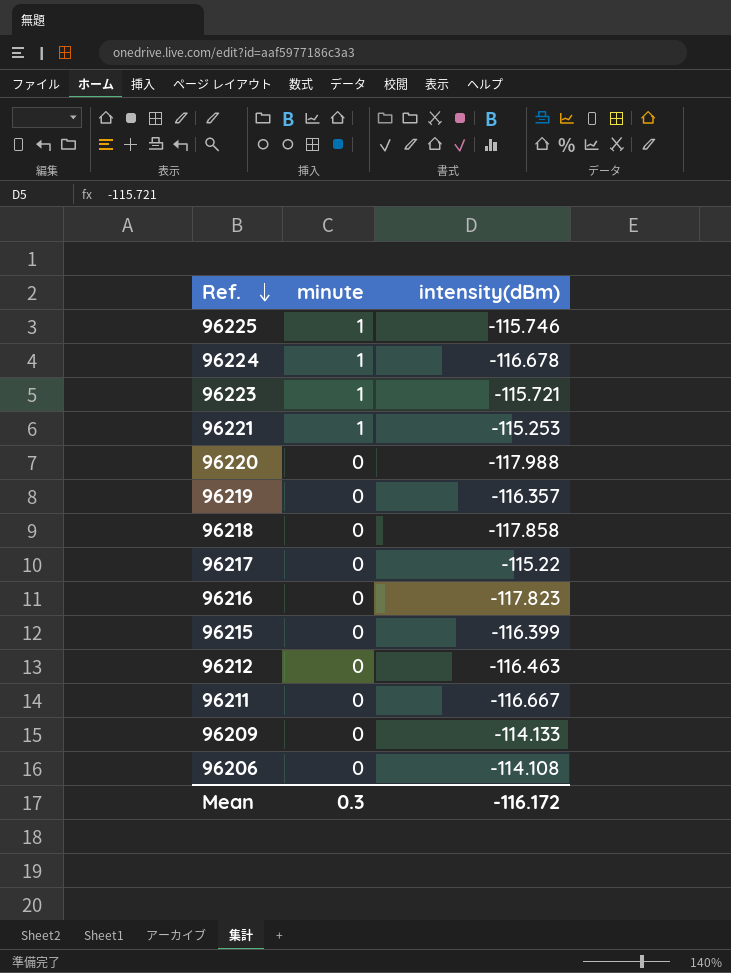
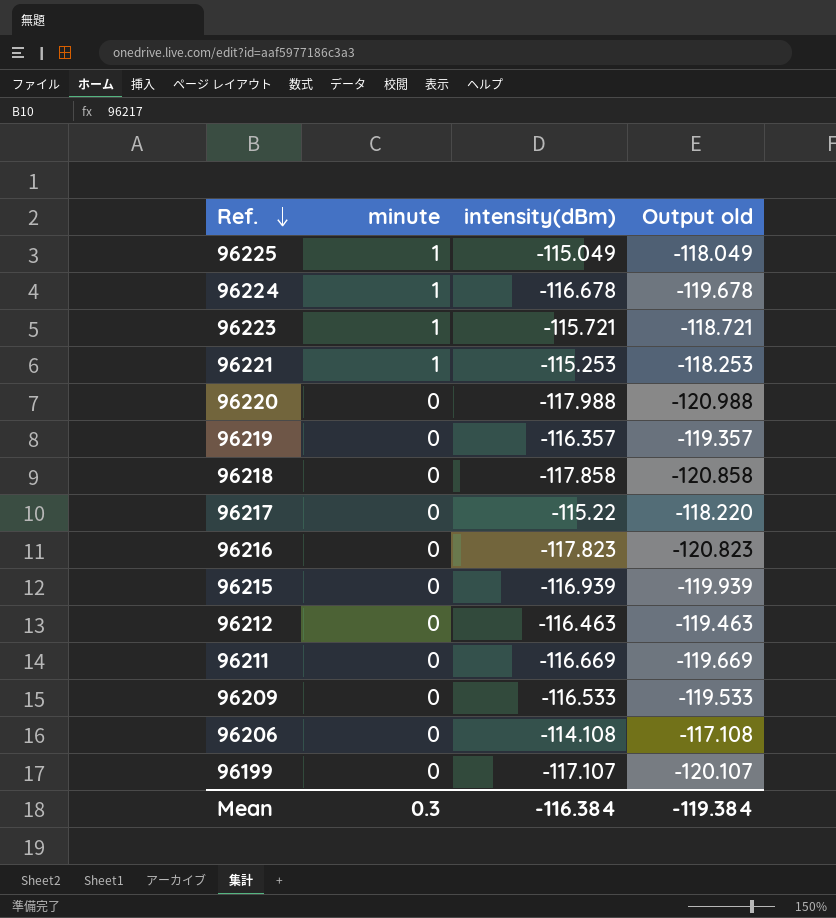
column Output old | formula: none -> [intensity(dBm)] - 3
96225 | intensity(dBm): -115.746 -> -115.049
96215 | intensity(dBm): -116.399 -> -116.939
96211 | intensity(dBm): -116.667 -> -116.669
96209 | intensity(dBm): -114.133 -> -116.533
row 96199: none -> 0 | -117.107 | -120.107
Mean | intensity(dBm): -116.172 -> -116.384

